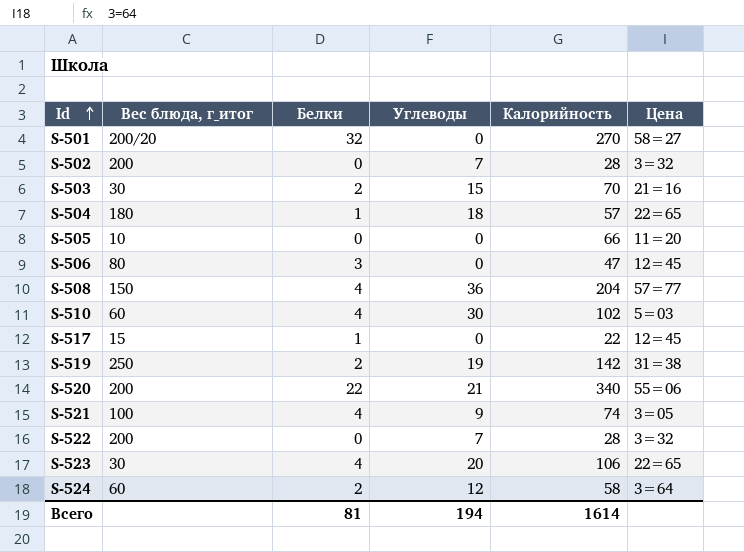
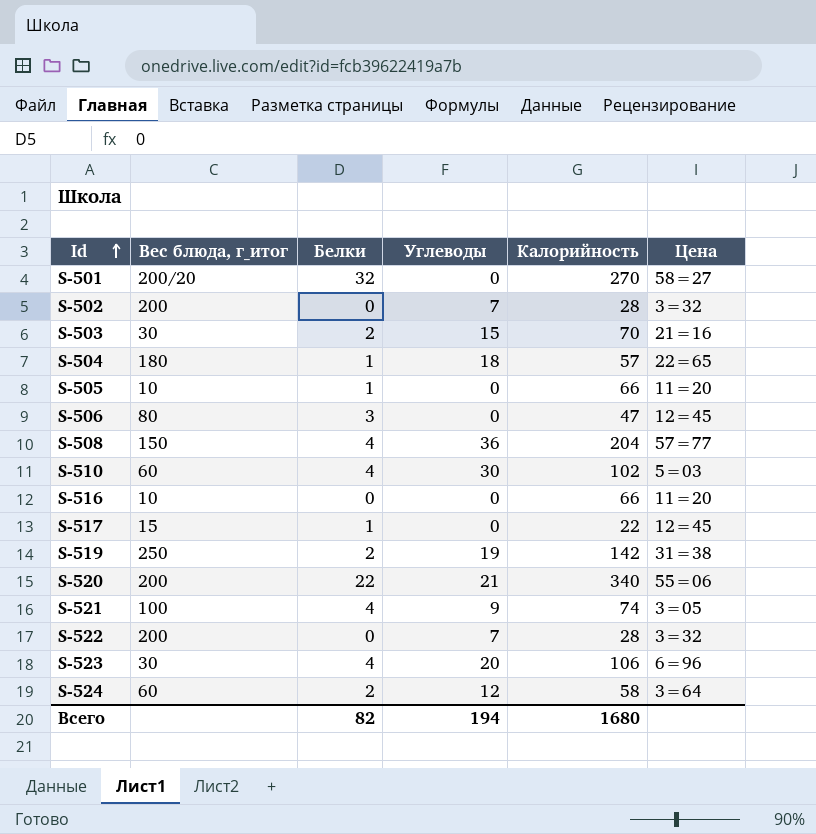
S-505 | Белки: 0 -> 1
row S-516: none -> 10 | 0 | 0 | 66 | 11=20
S-523 | Цена: 22=65 -> 6=96
Всего | Белки: 81 -> 82
Всего | Калорийность: 1614 -> 1680

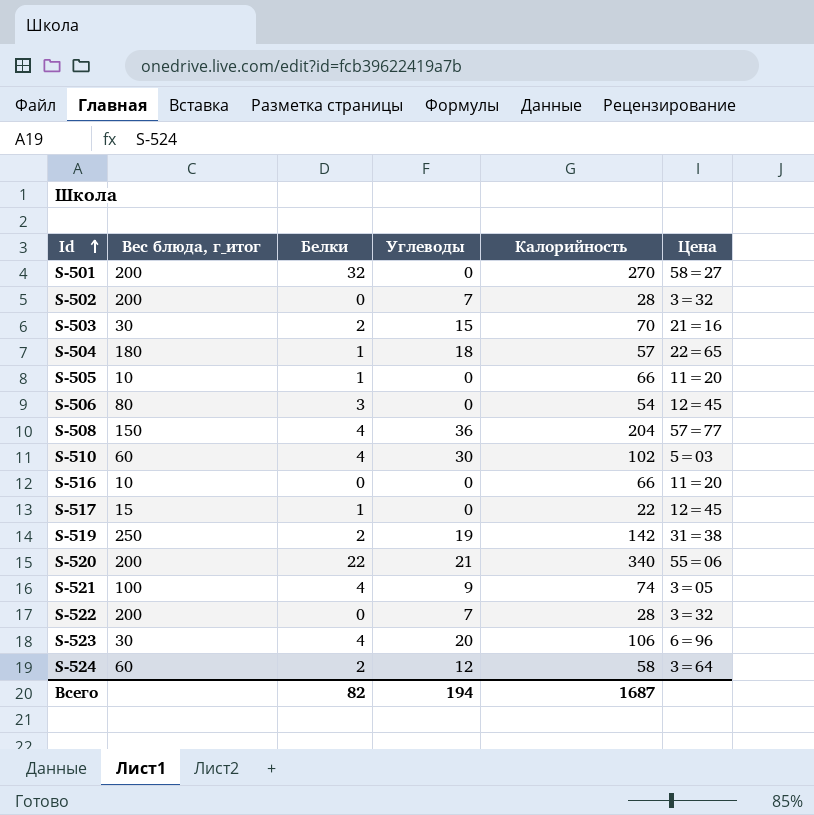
S-501 | Вес блюда, г_итог: 200/20 -> 200
S-506 | Калорийность: 47 -> 54
Всего | Калорийность: 1680 -> 1687

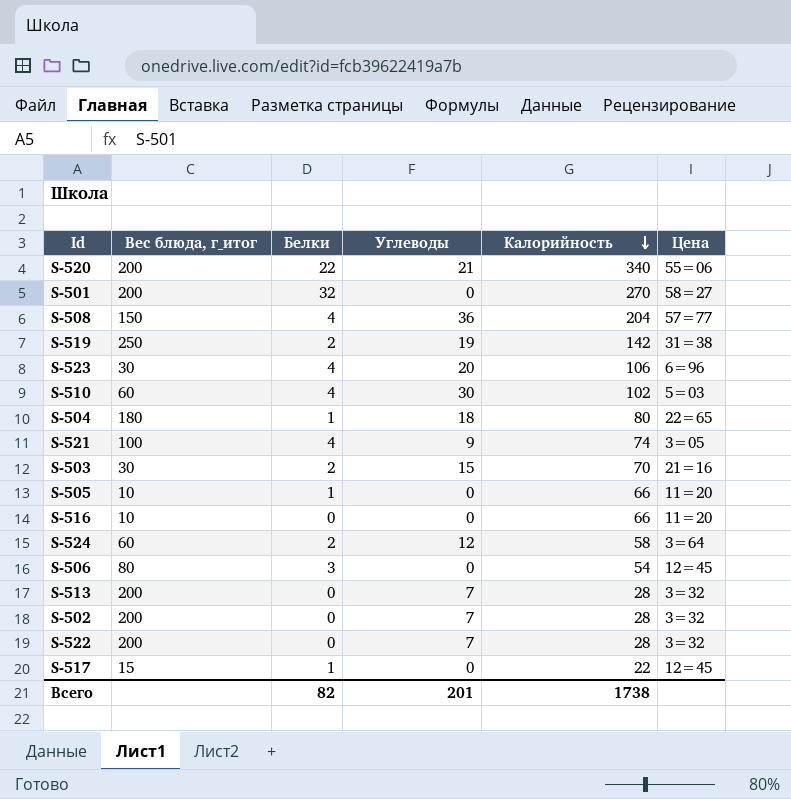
row order: Id ascending -> Калорийность descending
S-504 | Калорийность: 57 -> 80
row S-513: none -> 200 | 0 | 7 | 28 | 3=32
Всего | Углеводы: 194 -> 201
Всего | Калорийность: 1687 -> 1738

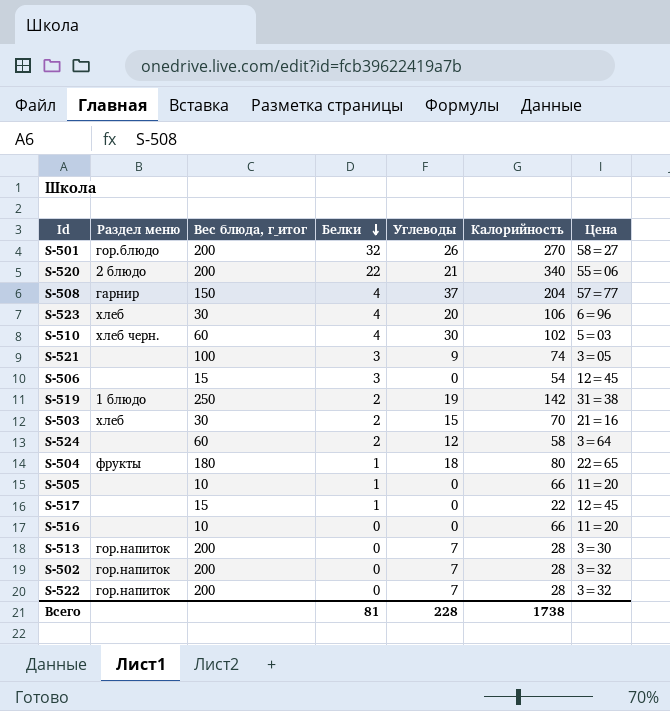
row order: Калорийность descending -> Белки descending
column Раздел меню | position: none -> 2
S-501 | Углеводы: 0 -> 26
S-508 | Углеводы: 36 -> 37
S-521 | Белки: 4 -> 3
S-506 | Вес блюда, г_итог: 80 -> 15
S-513 | Цена: 3=32 -> 3=30
Всего | Белки: 82 -> 81
Всего | Углеводы: 201 -> 228

